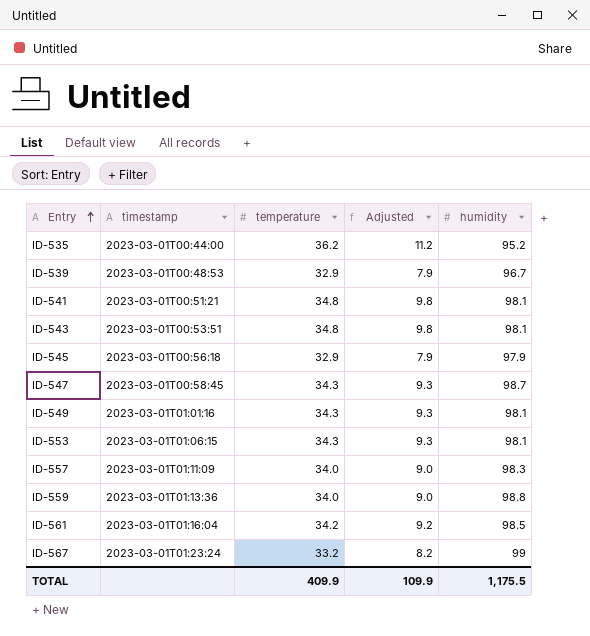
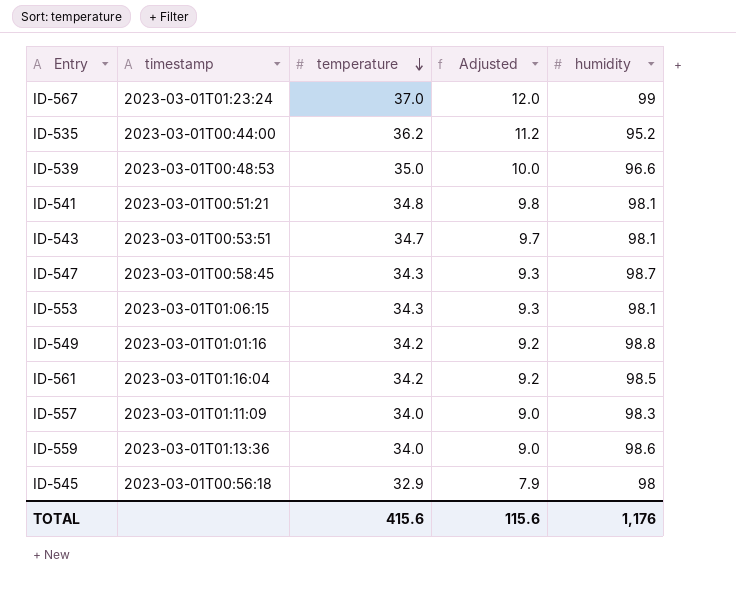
row order: Entry ascending -> temperature descending
ID-567 | temperature: 33.2 -> 37.0
ID-567 | Adjusted: 8.2 -> 12.0
ID-539 | temperature: 32.9 -> 35.0
ID-539 | Adjusted: 7.9 -> 10.0
ID-539 | humidity: 96.7 -> 96.6
ID-543 | temperature: 34.8 -> 34.7
ID-543 | Adjusted: 9.8 -> 9.7
ID-549 | temperature: 34.3 -> 34.2
ID-549 | Adjusted: 9.3 -> 9.2
ID-549 | humidity: 98.1 -> 98.8
ID-559 | humidity: 98.8 -> 98.6
ID-545 | humidity: 97.9 -> 98
TOTAL | temperature: 409.9 -> 415.6
TOTAL | Adjusted: 109.9 -> 115.6
TOTAL | humidity: 1,175.5 -> 1,176

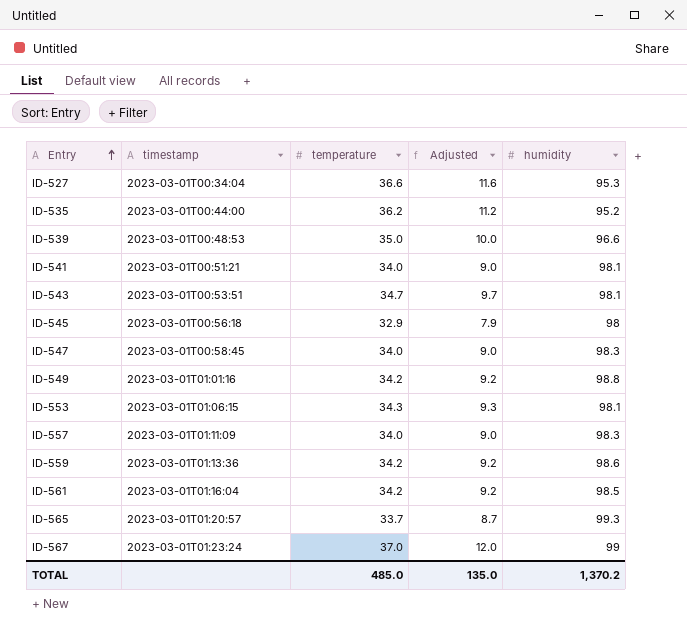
row order: temperature descending -> Entry ascending
row ID-527: none -> 2023-03-01T00:34:04 | 36.6 | 11.6 | 95.3
ID-541 | temperature: 34.8 -> 34.0
ID-541 | Adjusted: 9.8 -> 9.0
ID-547 | temperature: 34.3 -> 34.0
ID-547 | Adjusted: 9.3 -> 9.0
ID-547 | humidity: 98.7 -> 98.3
ID-559 | temperature: 34.0 -> 34.2
ID-559 | Adjusted: 9.0 -> 9.2
row ID-565: none -> 2023-03-01T01:20:57 | 33.7 | 8.7 | 99.3
TOTAL | temperature: 415.6 -> 485.0
TOTAL | Adjusted: 115.6 -> 135.0
TOTAL | humidity: 1,176 -> 1,370.2

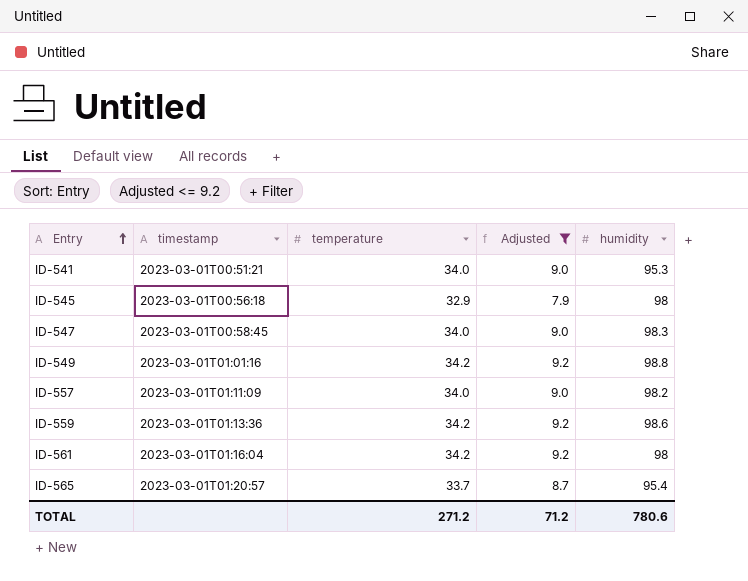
filter: none -> Adjusted <= 9.2
ID-541 | humidity: 98.1 -> 95.3
ID-557 | humidity: 98.3 -> 98.2
ID-561 | humidity: 98.5 -> 98
ID-565 | humidity: 99.3 -> 95.4
TOTAL | temperature: 485.0 -> 271.2
TOTAL | Adjusted: 135.0 -> 71.2
TOTAL | humidity: 1,370.2 -> 780.6

